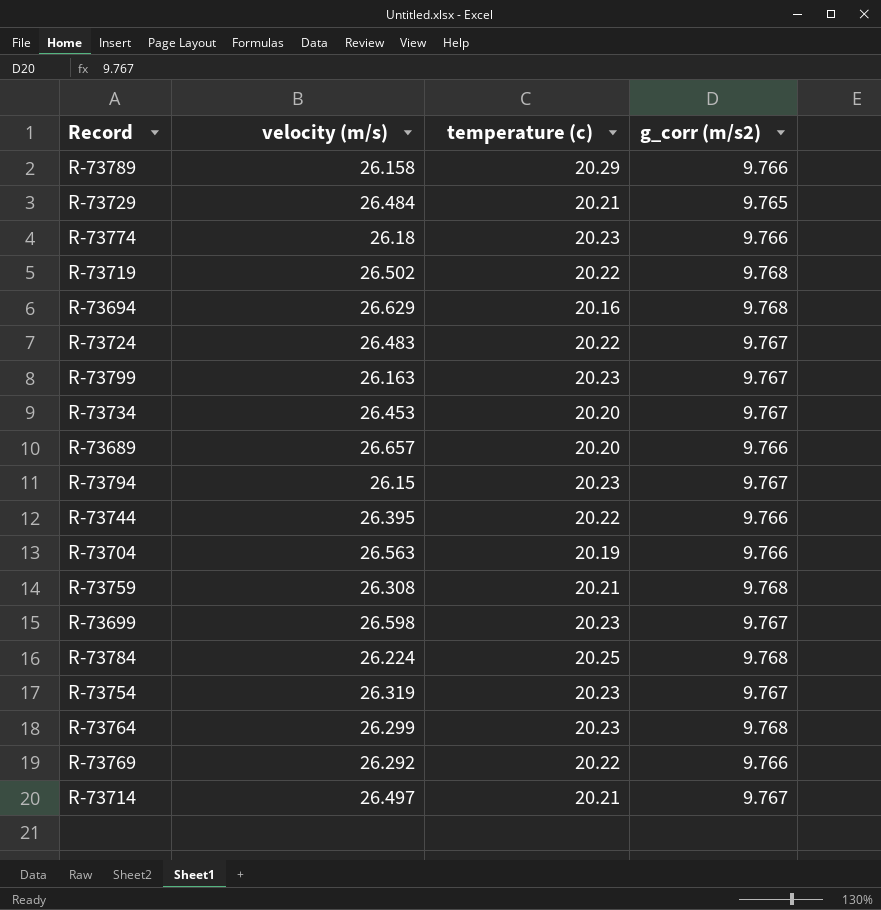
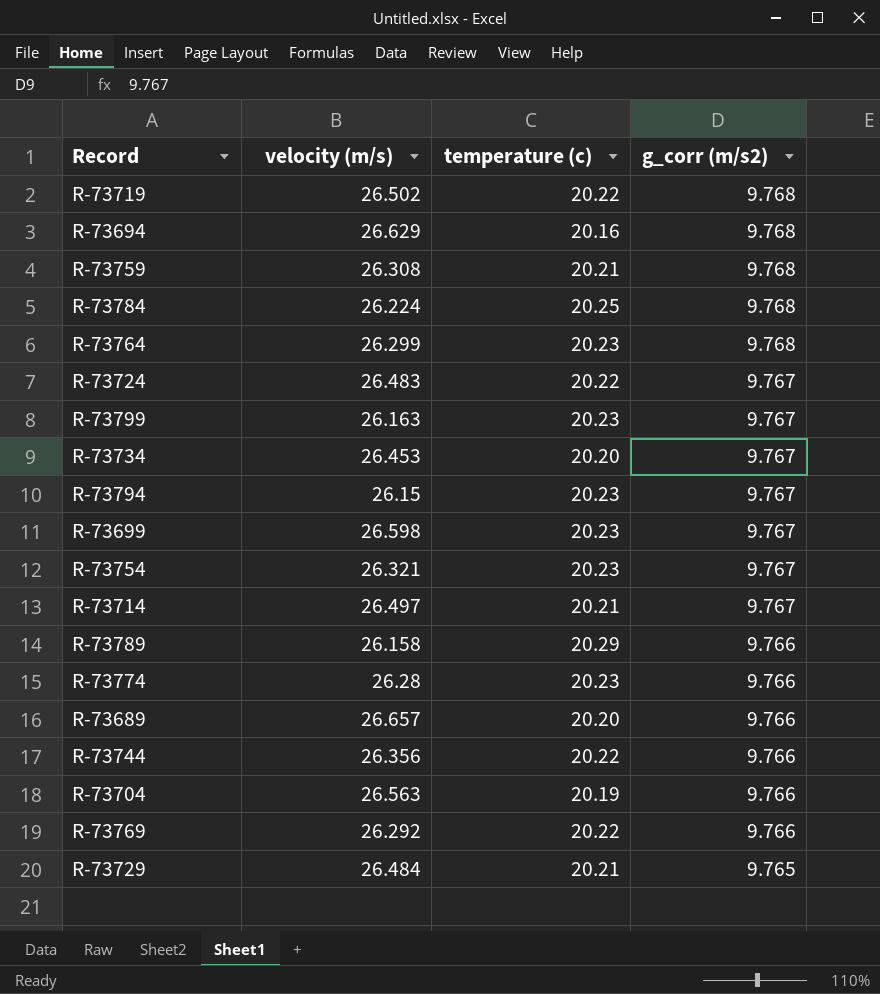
row order: none -> g_corr (m/s2) descending
R-73754 | velocity (m/s): 26.319 -> 26.321
R-73774 | velocity (m/s): 26.18 -> 26.28
R-73744 | velocity (m/s): 26.395 -> 26.356

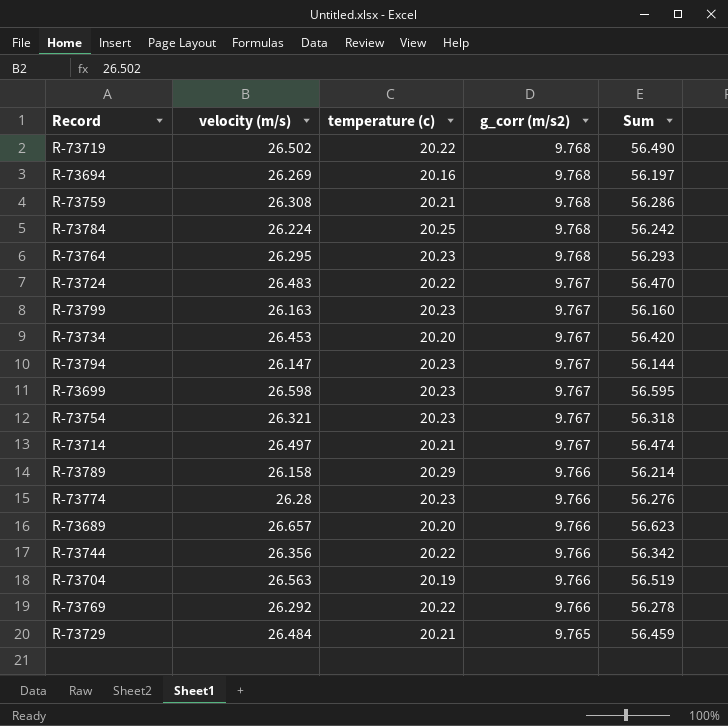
column Sum | formula: none -> [velocity (m/s)] + [temperature (c)] + [g_corr (m/s2)]
R-73694 | velocity (m/s): 26.629 -> 26.269
R-73764 | velocity (m/s): 26.299 -> 26.295
R-73794 | velocity (m/s): 26.15 -> 26.147

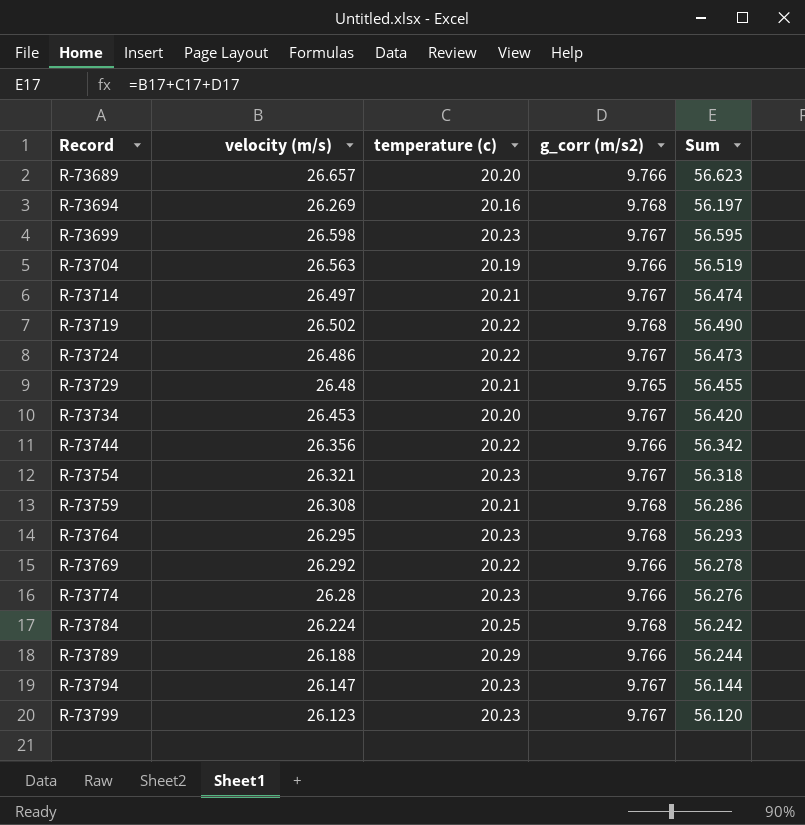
row order: g_corr (m/s2) descending -> Record ascending
R-73724 | velocity (m/s): 26.483 -> 26.486
R-73724 | Sum: 56.470 -> 56.473
R-73729 | velocity (m/s): 26.484 -> 26.48
R-73729 | Sum: 56.459 -> 56.455
R-73789 | velocity (m/s): 26.158 -> 26.188
R-73789 | Sum: 56.214 -> 56.244
R-73799 | velocity (m/s): 26.163 -> 26.123
R-73799 | Sum: 56.160 -> 56.120

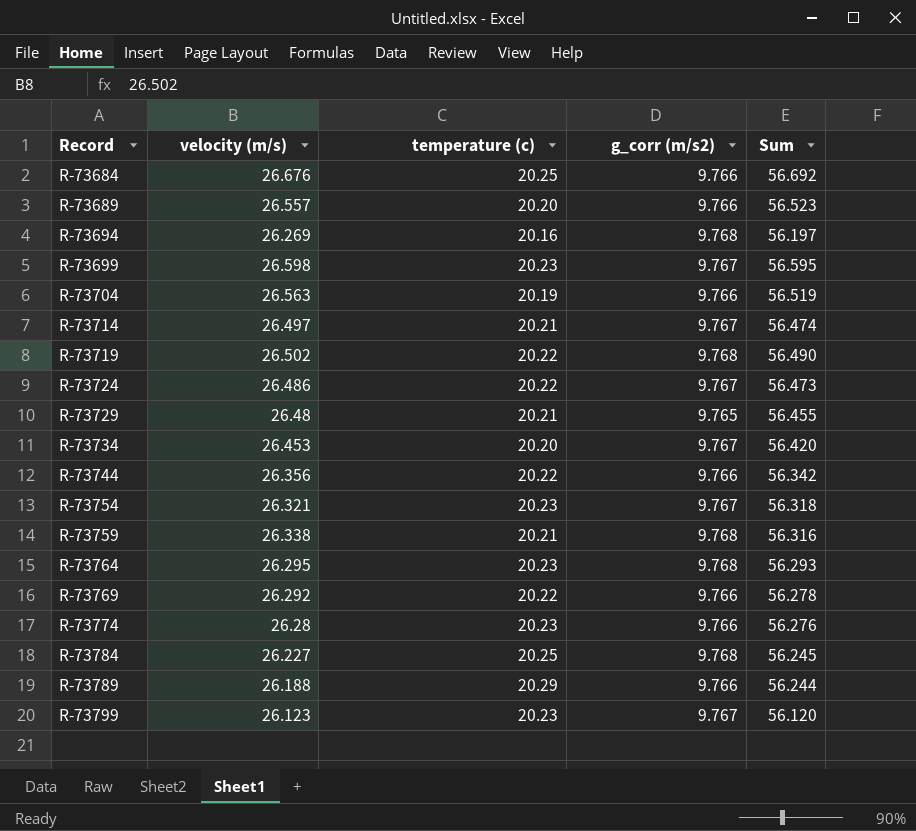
row R-73794: 26.147 | 20.23 | 9.767 | 56.144 -> none
row R-73684: none -> 26.676 | 20.25 | 9.766 | 56.692
R-73689 | velocity (m/s): 26.657 -> 26.557
R-73689 | Sum: 56.623 -> 56.523
R-73759 | velocity (m/s): 26.308 -> 26.338
R-73759 | Sum: 56.286 -> 56.316
R-73784 | velocity (m/s): 26.224 -> 26.227
R-73784 | Sum: 56.242 -> 56.245

